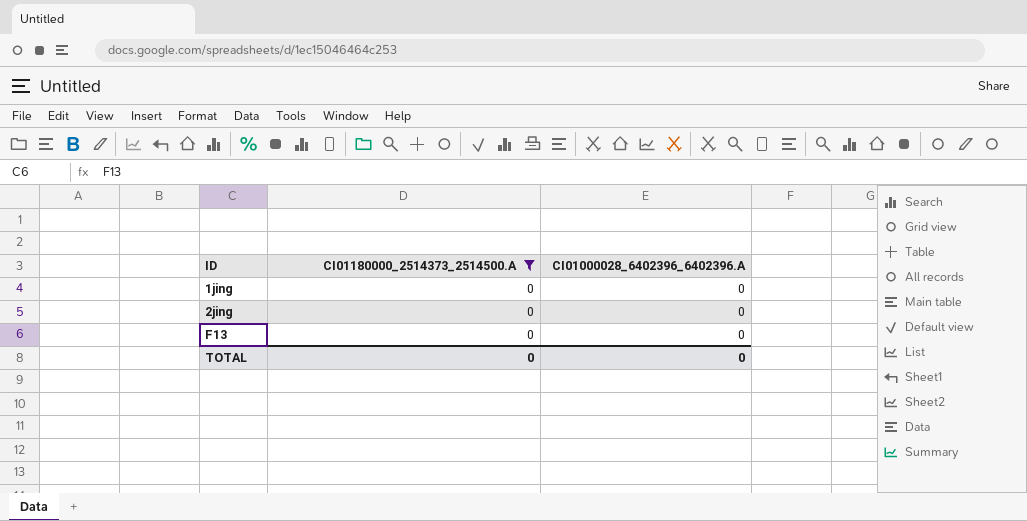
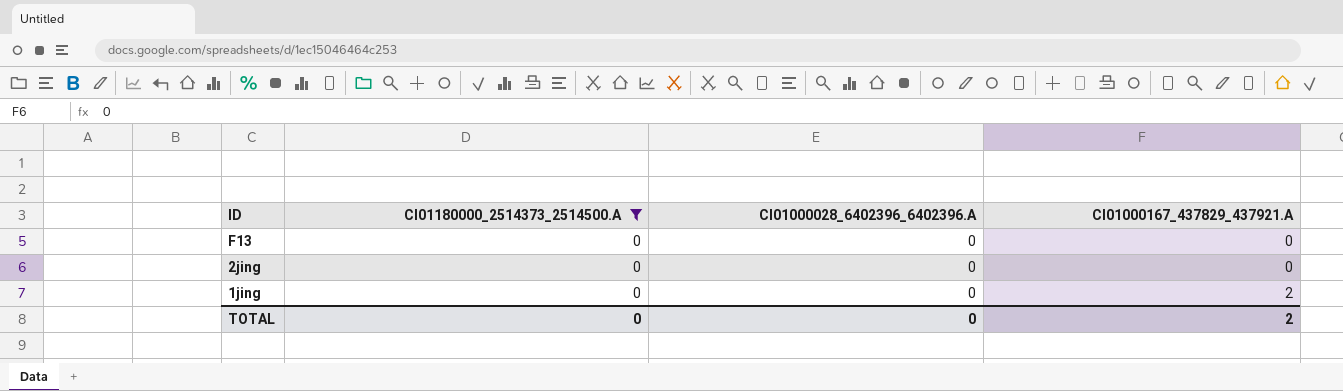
row order: ID ascending -> ID descending
column CI01000167_437829_437921.A | position: none -> 4

